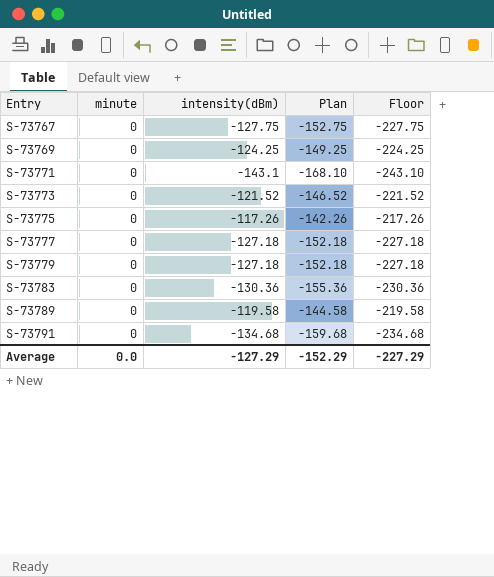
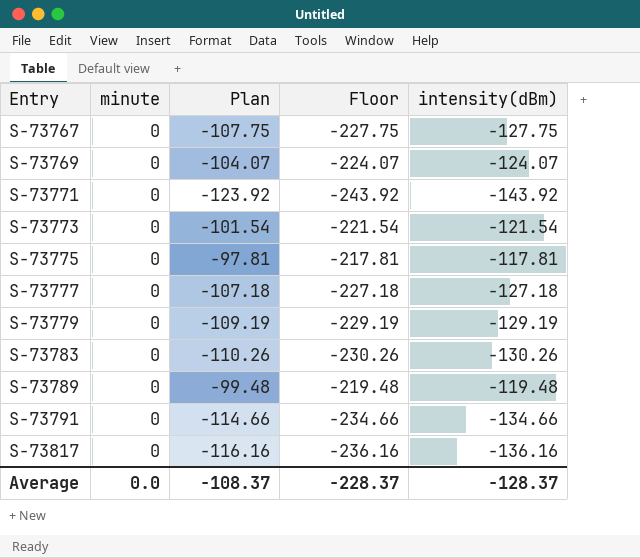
column Plan | formula: [intensity(dBm)] - 25 -> [intensity(dBm)] + 20
column intensity(dBm) | position: 3 -> 5
S-73769 | Floor: -224.25 -> -224.07
S-73769 | intensity(dBm): -124.25 -> -124.07
S-73771 | Floor: -243.10 -> -243.92
S-73771 | intensity(dBm): -143.1 -> -143.92
S-73773 | Floor: -221.52 -> -221.54
S-73773 | intensity(dBm): -121.52 -> -121.54
S-73775 | Floor: -217.26 -> -217.81
S-73775 | intensity(dBm): -117.26 -> -117.81
S-73779 | Floor: -227.18 -> -229.19
S-73779 | intensity(dBm): -127.18 -> -129.19
S-73783 | Floor: -230.36 -> -230.26
S-73783 | intensity(dBm): -130.36 -> -130.26
S-73789 | Floor: -219.58 -> -219.48
S-73789 | intensity(dBm): -119.58 -> -119.48
S-73791 | Floor: -234.68 -> -234.66
S-73791 | intensity(dBm): -134.68 -> -134.66
row S-73817: none -> 0 | -116.16 | -236.16 | -136.16
Average | Plan: -152.29 -> -108.37
Average | Floor: -227.29 -> -228.37
Average | intensity(dBm): -127.29 -> -128.37

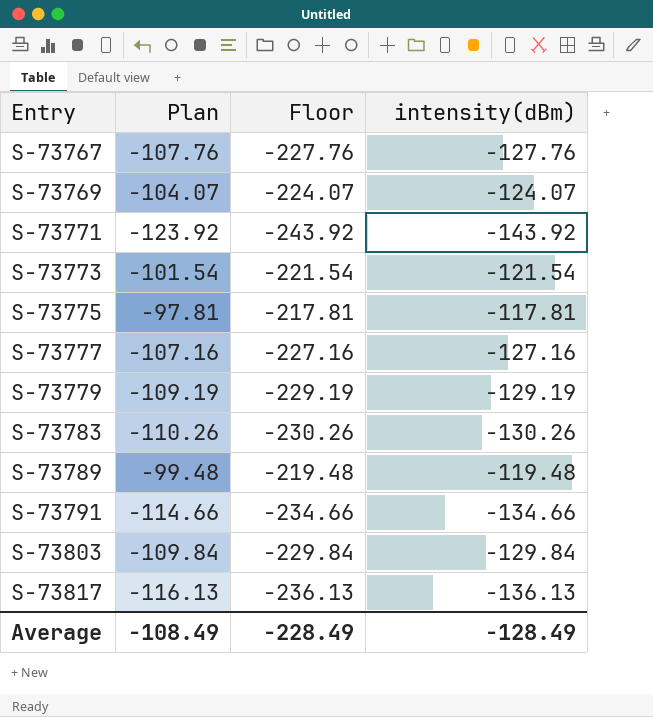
column minute | position: 2 -> none
S-73767 | Plan: -107.75 -> -107.76
S-73767 | Floor: -227.75 -> -227.76
S-73767 | intensity(dBm): -127.75 -> -127.76
S-73777 | Plan: -107.18 -> -107.16
S-73777 | Floor: -227.18 -> -227.16
S-73777 | intensity(dBm): -127.18 -> -127.16
row S-73803: none -> -109.84 | -229.84 | -129.84
S-73817 | Plan: -116.16 -> -116.13
S-73817 | Floor: -236.16 -> -236.13
S-73817 | intensity(dBm): -136.16 -> -136.13
Average | Plan: -108.37 -> -108.49
Average | Floor: -228.37 -> -228.49
Average | intensity(dBm): -128.37 -> -128.49

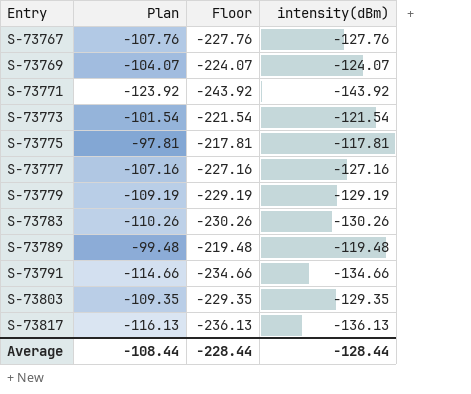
S-73803 | Plan: -109.84 -> -109.35
S-73803 | Floor: -229.84 -> -229.35
S-73803 | intensity(dBm): -129.84 -> -129.35
Average | Plan: -108.49 -> -108.44
Average | Floor: -228.49 -> -228.44
Average | intensity(dBm): -128.49 -> -128.44

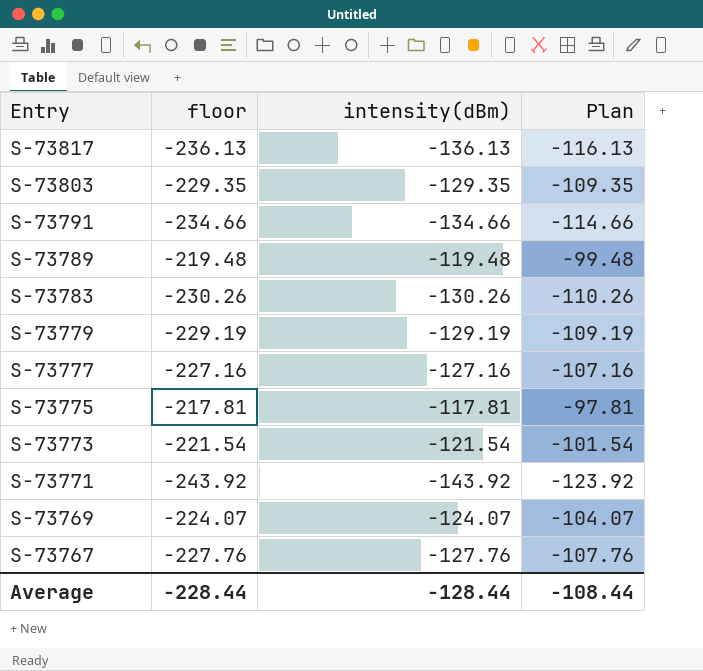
row order: Entry ascending -> Entry descending
column name: Floor -> floor
column Plan | position: 2 -> 4

